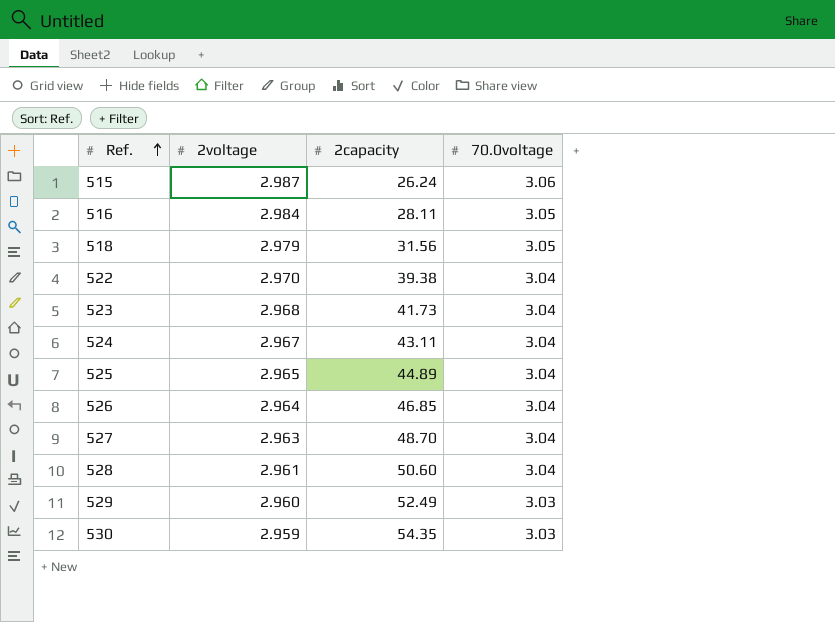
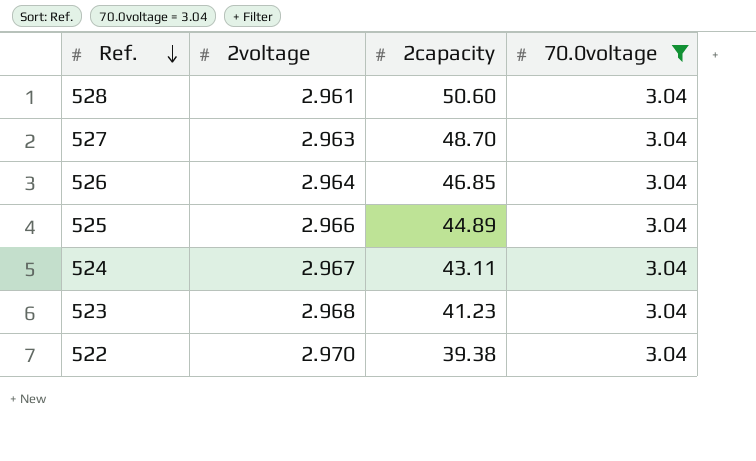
filter: none -> 70.0voltage = 3.04
row order: Ref. ascending -> Ref. descending
525 | 2voltage: 2.965 -> 2.966
523 | 2capacity: 41.73 -> 41.23

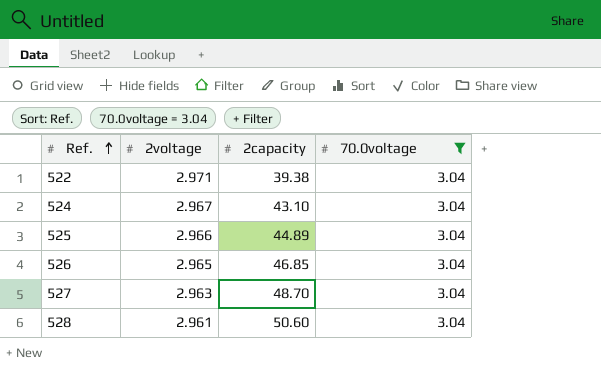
row order: Ref. descending -> Ref. ascending
row 523: 2.968 | 41.23 | 3.04 -> none
522 | 2voltage: 2.970 -> 2.971
524 | 2capacity: 43.11 -> 43.10
526 | 2voltage: 2.964 -> 2.965

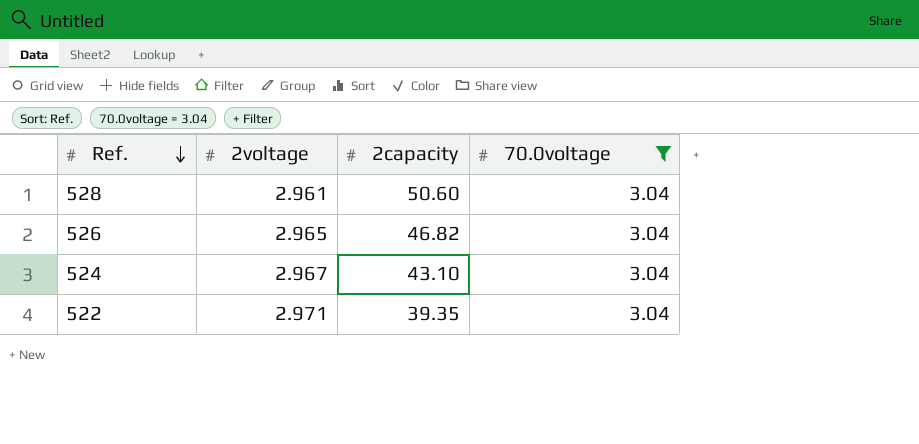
row order: Ref. ascending -> Ref. descending
row 525: 2.966 | 44.89 | 3.04 -> none
row 527: 2.963 | 48.70 | 3.04 -> none
526 | 2capacity: 46.85 -> 46.82
522 | 2capacity: 39.38 -> 39.35

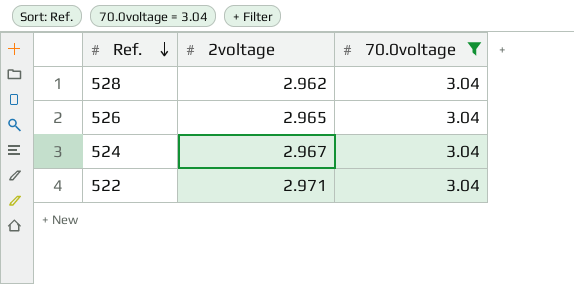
column 2capacity | position: 3 -> none
528 | 2voltage: 2.961 -> 2.962

